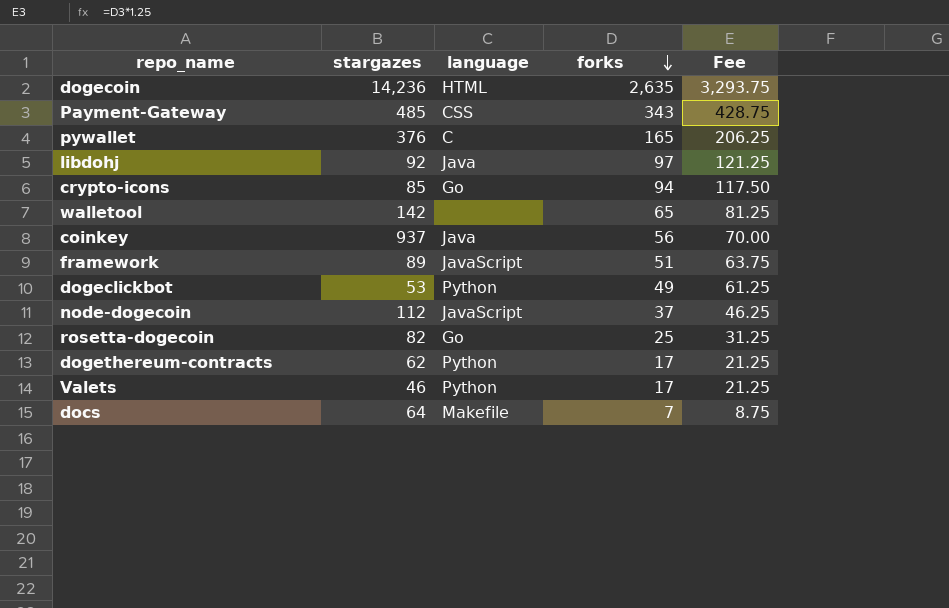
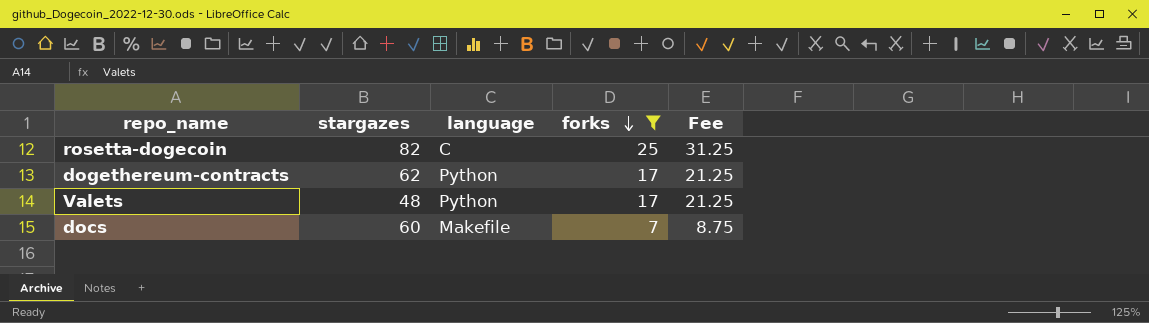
filter: none -> forks <= 25
rosetta-dogecoin | language: Go -> C
Valets | stargazes: 46 -> 48
docs | stargazes: 64 -> 60

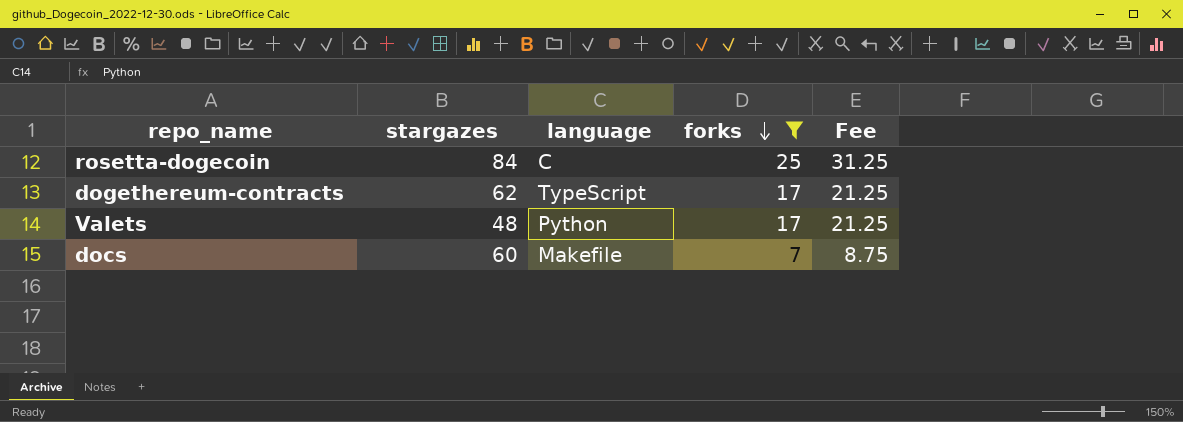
rosetta-dogecoin | stargazes: 82 -> 84
dogethereum-contracts | language: Python -> TypeScript

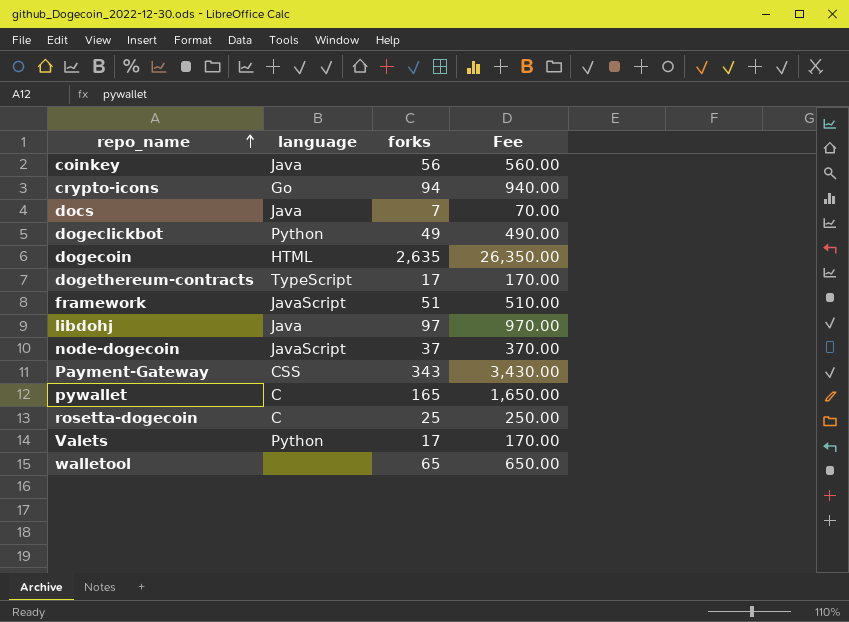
filter: forks <= 25 -> none
row order: forks descending -> repo_name ascending
column stargazes | position: 2 -> none
column Fee | formula: [forks] * 1.25 -> [forks] * 10
docs | language: Makefile -> Java

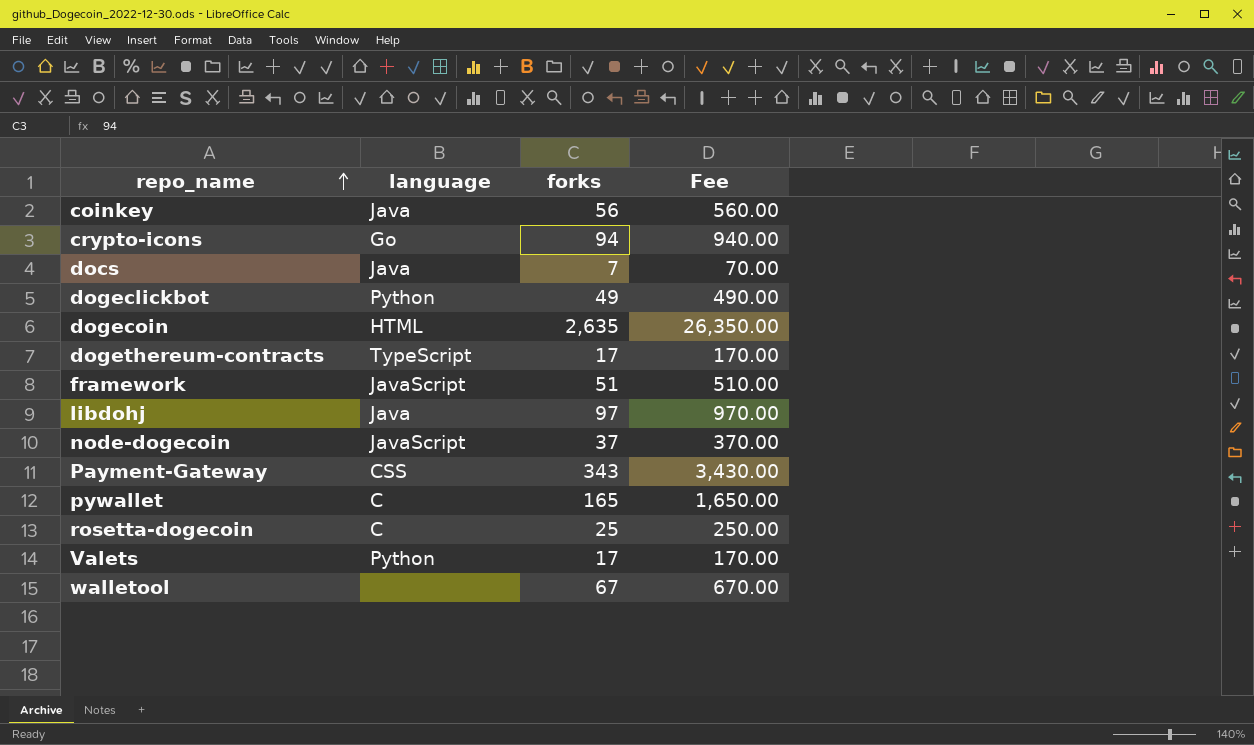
walletool | forks: 65 -> 67
walletool | Fee: 650.00 -> 670.00

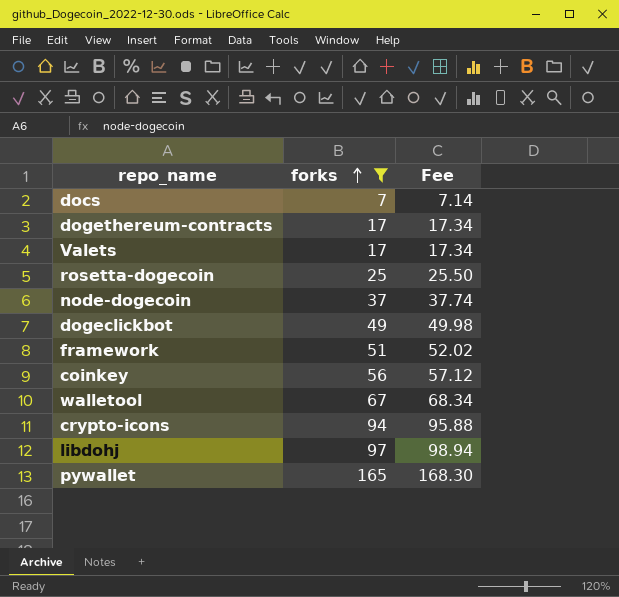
filter: none -> forks <= 165
row order: repo_name ascending -> forks ascending
column language | position: 2 -> none
column Fee | formula: [forks] * 10 -> [forks] * 1.02

